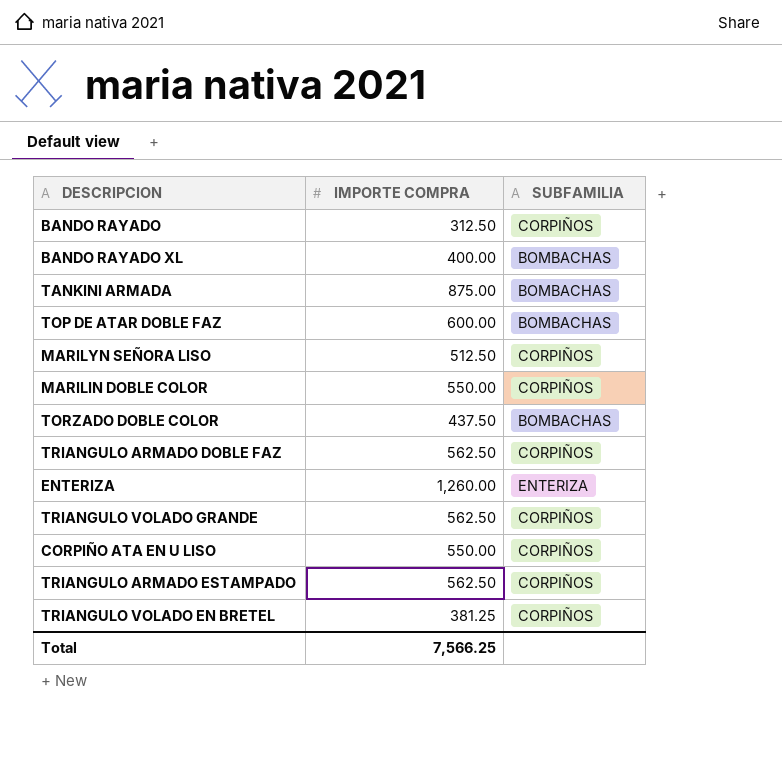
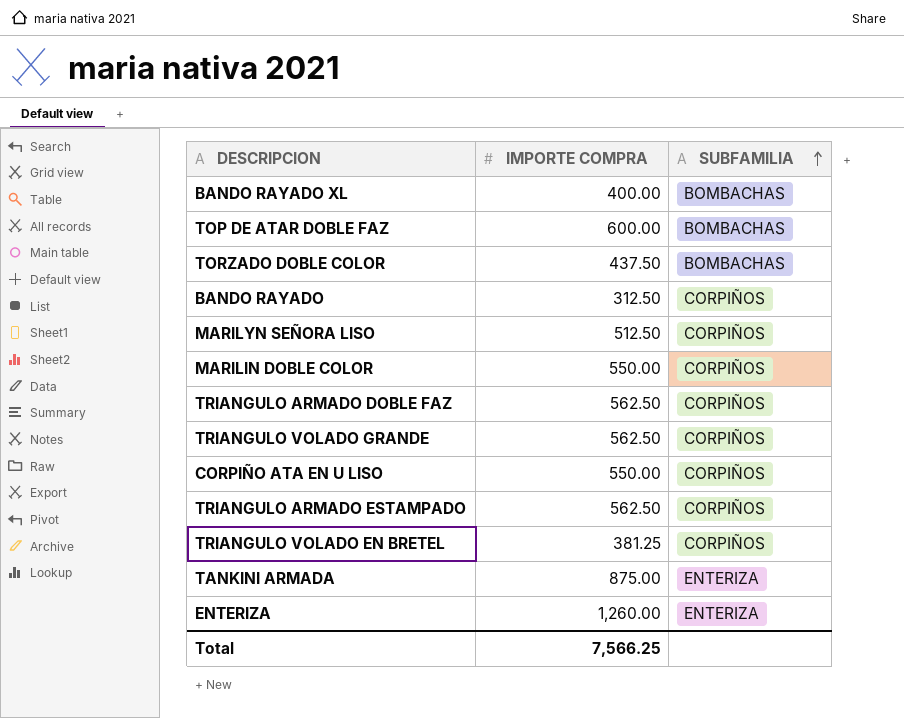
row order: none -> SUBFAMILIA ascending
TANKINI ARMADA | SUBFAMILIA: BOMBACHAS -> ENTERIZA

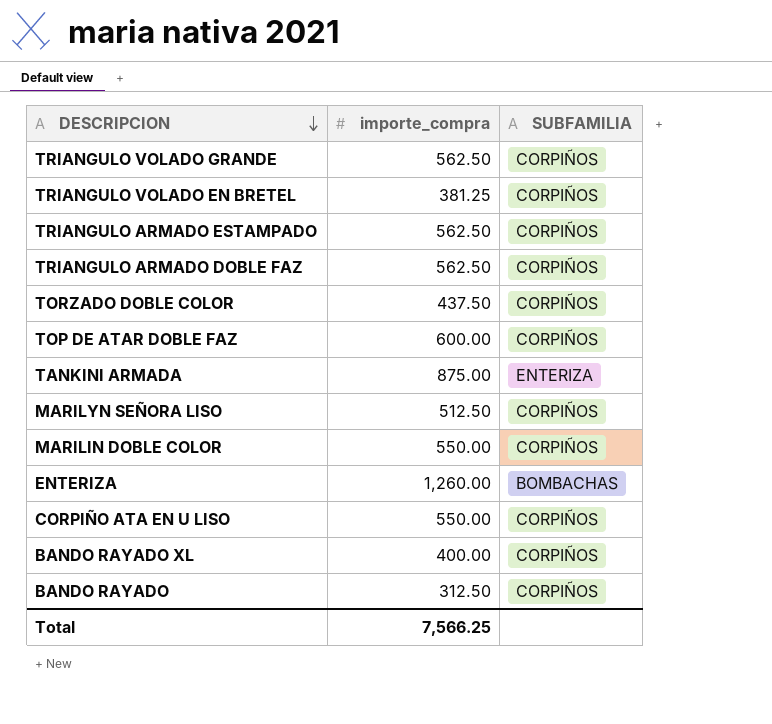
row order: SUBFAMILIA ascending -> DESCRIPCION descending
column name: IMPORTE COMPRA -> importe_compra
TORZADO DOBLE COLOR | SUBFAMILIA: BOMBACHAS -> CORPIÑOS
TOP DE ATAR DOBLE FAZ | SUBFAMILIA: BOMBACHAS -> CORPIÑOS
ENTERIZA | SUBFAMILIA: ENTERIZA -> BOMBACHAS
BANDO RAYADO XL | SUBFAMILIA: BOMBACHAS -> CORPIÑOS

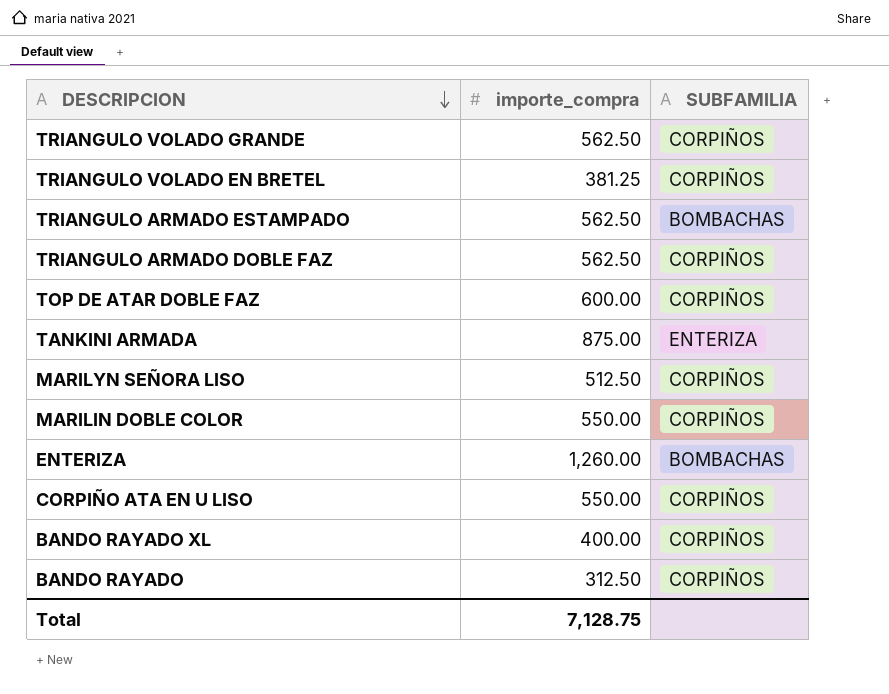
row TORZADO DOBLE COLOR: 437.50 | CORPIÑOS -> none
TRIANGULO ARMADO ESTAMPADO | SUBFAMILIA: CORPIÑOS -> BOMBACHAS
Total | importe_compra: 7,566.25 -> 7,128.75

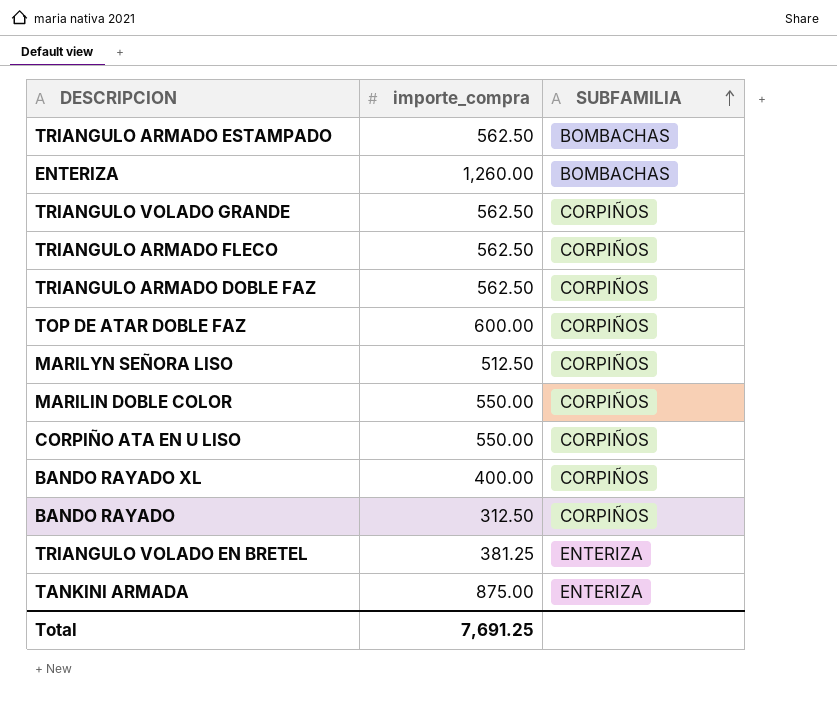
row order: DESCRIPCION descending -> SUBFAMILIA ascending
row TRIANGULO ARMADO FLECO: none -> 562.50 | CORPIÑOS
TRIANGULO VOLADO EN BRETEL | SUBFAMILIA: CORPIÑOS -> ENTERIZA
Total | importe_compra: 7,128.75 -> 7,691.25

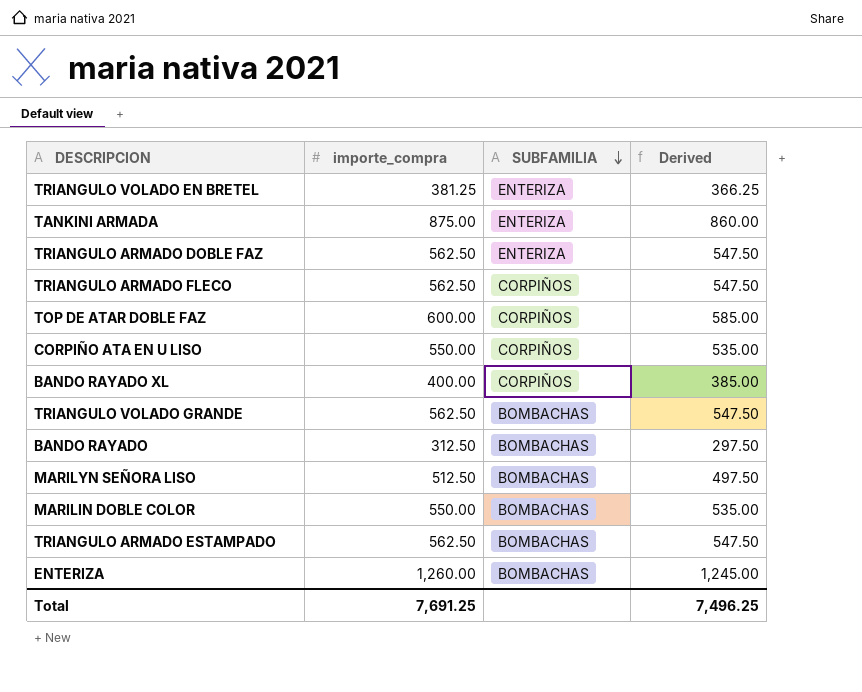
row order: SUBFAMILIA ascending -> SUBFAMILIA descending
column Derived | formula: none -> [importe_compra] - 15
TRIANGULO ARMADO DOBLE FAZ | SUBFAMILIA: CORPIÑOS -> ENTERIZA
TRIANGULO VOLADO GRANDE | SUBFAMILIA: CORPIÑOS -> BOMBACHAS
BANDO RAYADO | SUBFAMILIA: CORPIÑOS -> BOMBACHAS
MARILYN SEÑORA LISO | SUBFAMILIA: CORPIÑOS -> BOMBACHAS
MARILIN DOBLE COLOR | SUBFAMILIA: CORPIÑOS -> BOMBACHAS

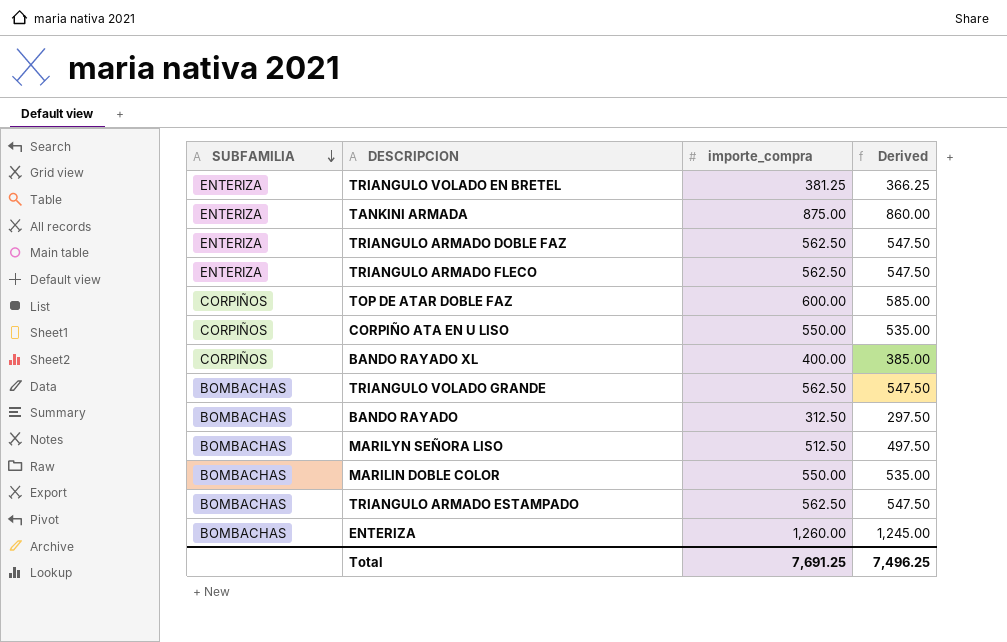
column SUBFAMILIA | position: 3 -> 1
TRIANGULO ARMADO FLECO | SUBFAMILIA: CORPIÑOS -> ENTERIZA

